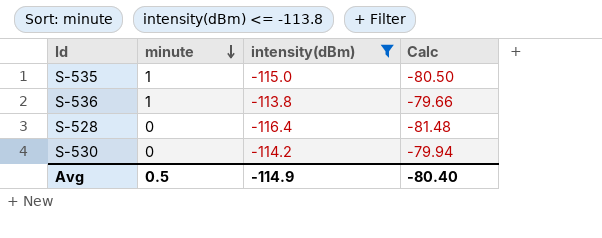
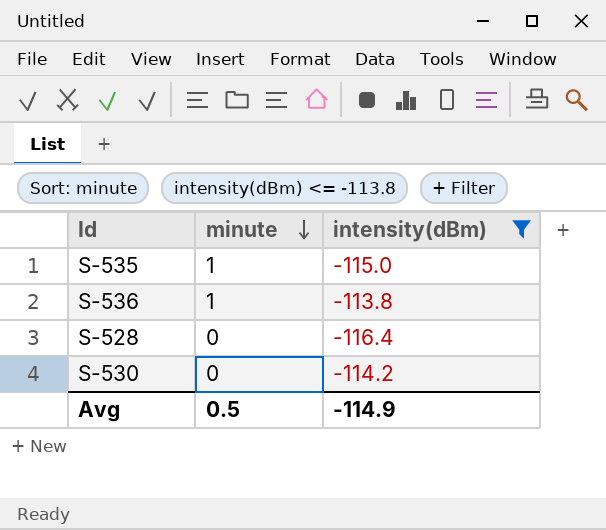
column Calc | formula: [intensity(dBm)] * 0.7 -> none

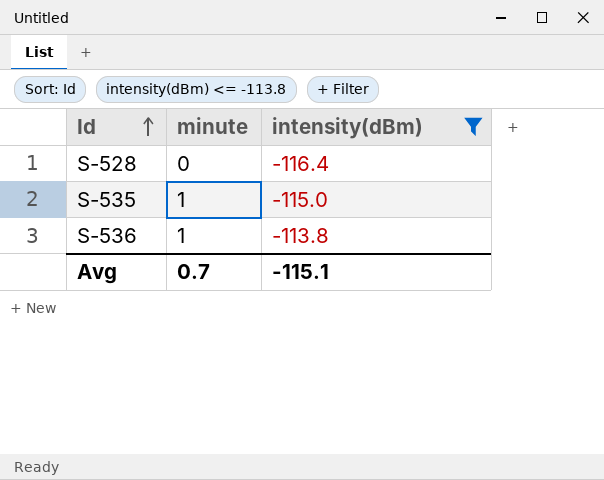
row order: minute descending -> Id ascending
row S-530: 0 | -114.2 -> none
Avg | minute: 0.5 -> 0.7
Avg | intensity(dBm): -114.9 -> -115.1

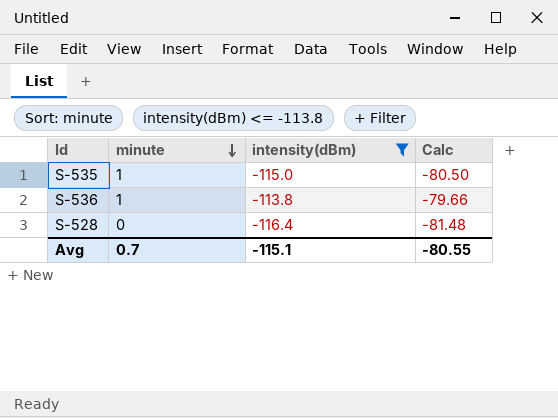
row order: Id ascending -> minute descending
column Calc | formula: none -> [intensity(dBm)] * 0.7

